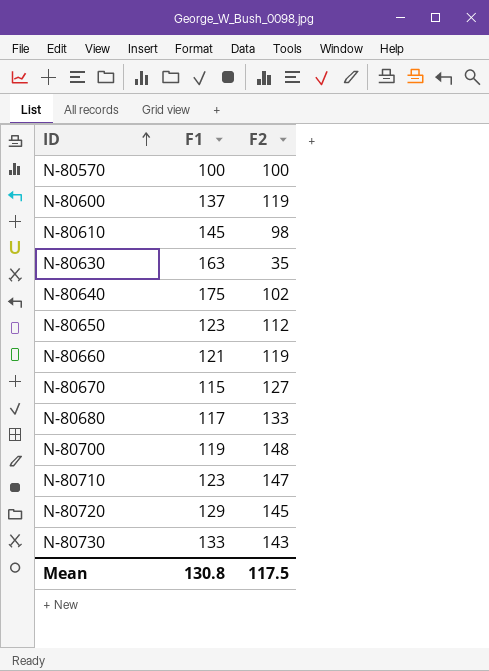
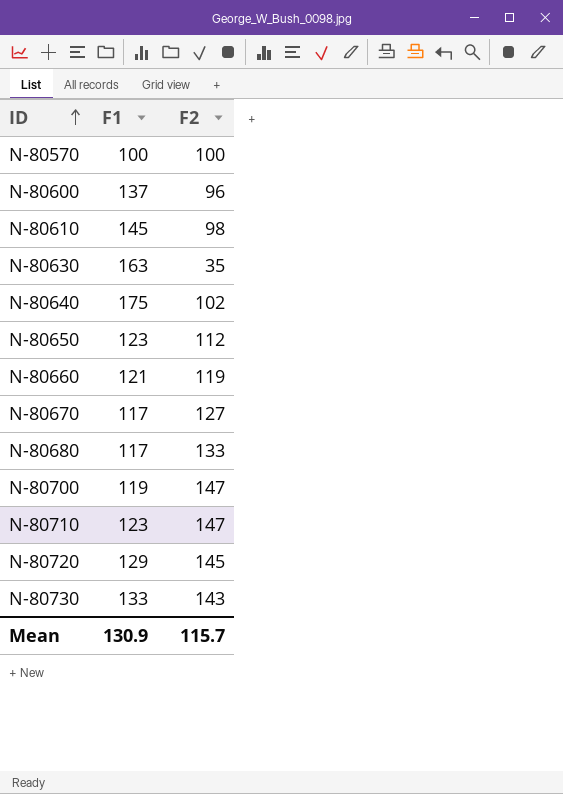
N-80600 | F2: 119 -> 96
N-80670 | F1: 115 -> 117
N-80700 | F2: 148 -> 147
Mean | F1: 130.8 -> 130.9
Mean | F2: 117.5 -> 115.7

